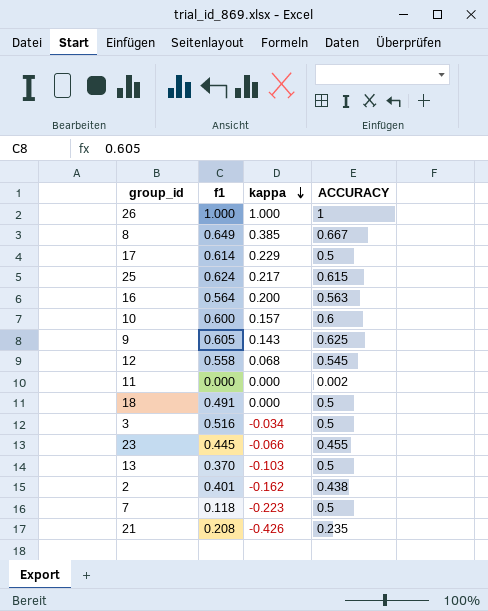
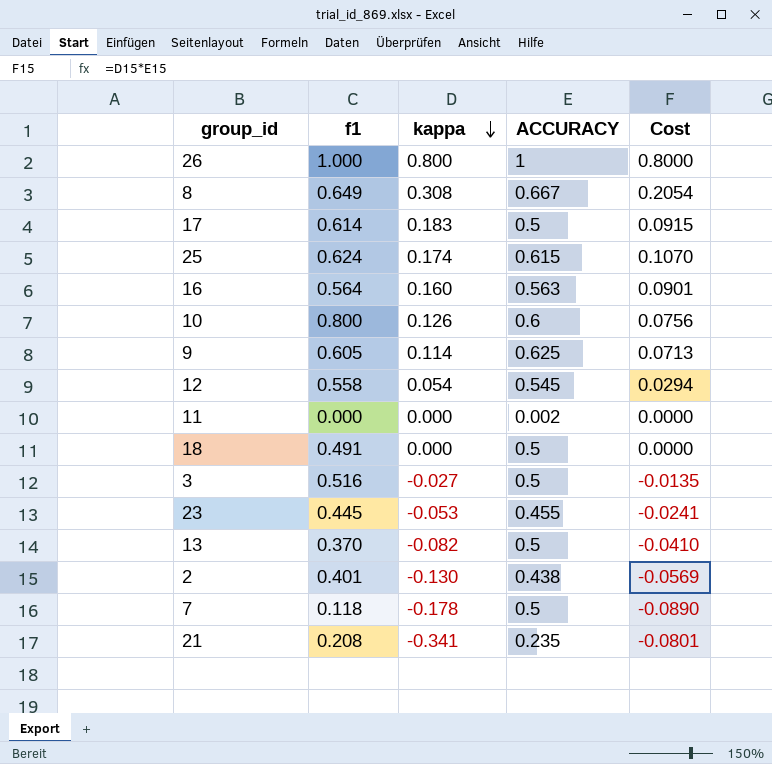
column Cost | formula: none -> [kappa] * [ACCURACY]
26 | kappa: 1.000 -> 0.800
8 | kappa: 0.385 -> 0.308
17 | kappa: 0.229 -> 0.183
25 | kappa: 0.217 -> 0.174
16 | kappa: 0.200 -> 0.160
10 | f1: 0.600 -> 0.800
10 | kappa: 0.157 -> 0.126
9 | kappa: 0.143 -> 0.114
12 | kappa: 0.068 -> 0.054
3 | kappa: -0.034 -> -0.027
23 | kappa: -0.066 -> -0.053
13 | kappa: -0.103 -> -0.082
2 | kappa: -0.162 -> -0.130
7 | kappa: -0.223 -> -0.178
21 | kappa: -0.426 -> -0.341

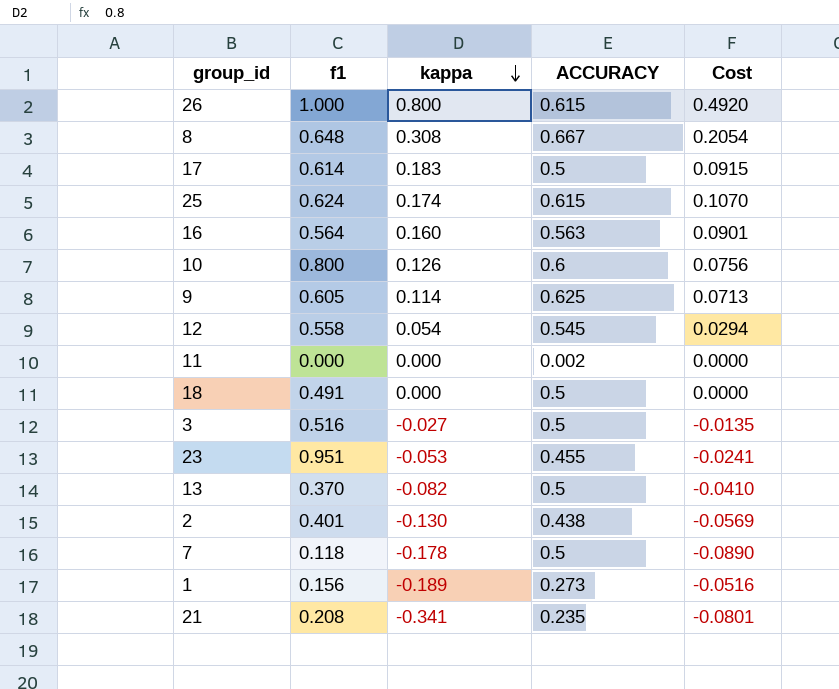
26 | ACCURACY: 1 -> 0.615
26 | Cost: 0.8000 -> 0.4920
8 | f1: 0.649 -> 0.648
23 | f1: 0.445 -> 0.951
row 1: none -> 0.156 | -0.189 | 0.273 | -0.0516

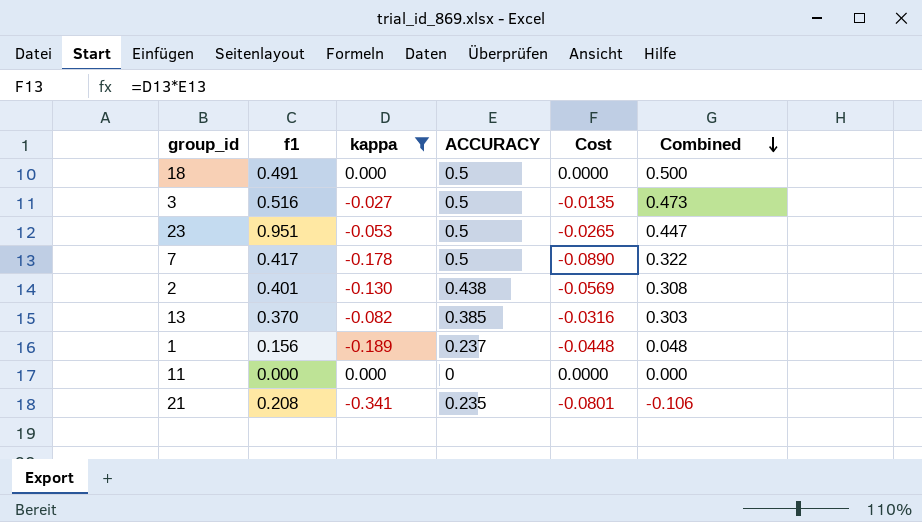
filter: none -> kappa <= 0.000
row order: kappa descending -> Combined descending
column Combined | formula: none -> [kappa] + [ACCURACY]
23 | ACCURACY: 0.455 -> 0.5
23 | Cost: -0.0241 -> -0.0265
7 | f1: 0.118 -> 0.417
13 | ACCURACY: 0.5 -> 0.385
13 | Cost: -0.0410 -> -0.0316
1 | ACCURACY: 0.273 -> 0.237
1 | Cost: -0.0516 -> -0.0448
11 | ACCURACY: 0.002 -> 0

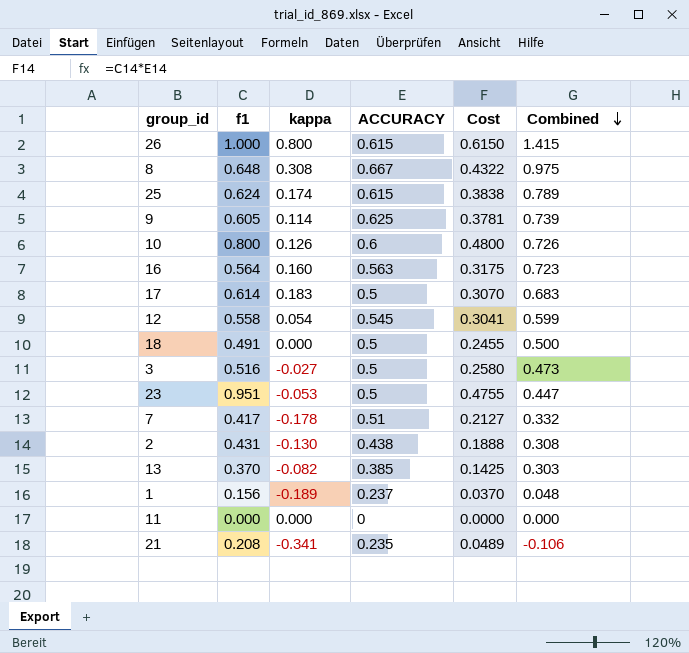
filter: kappa <= 0.000 -> none
column Cost | formula: [kappa] * [ACCURACY] -> [f1] * [ACCURACY]
7 | ACCURACY: 0.5 -> 0.51
7 | Combined: 0.322 -> 0.332
2 | f1: 0.401 -> 0.431

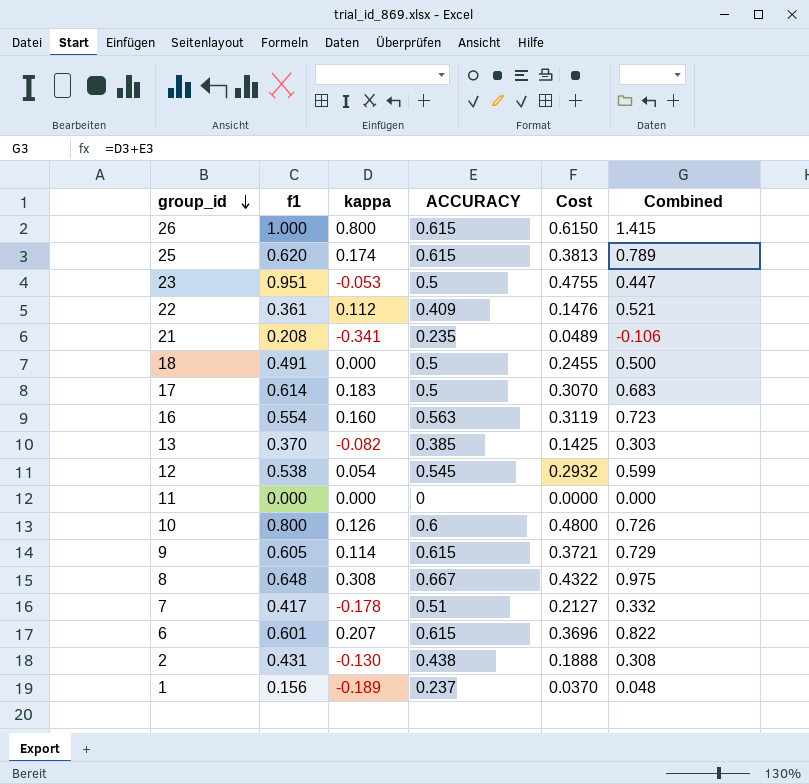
row order: Combined descending -> group_id descending
row 3: 0.516 | -0.027 | 0.5 | 0.2580 | 0.473 -> none
25 | f1: 0.624 -> 0.620
25 | Cost: 0.3838 -> 0.3813
row 22: none -> 0.361 | 0.112 | 0.409 | 0.1476 | 0.521
16 | f1: 0.564 -> 0.554
16 | Cost: 0.3175 -> 0.3119
12 | f1: 0.558 -> 0.538
12 | Cost: 0.3041 -> 0.2932
9 | ACCURACY: 0.625 -> 0.615
9 | Cost: 0.3781 -> 0.3721
9 | Combined: 0.739 -> 0.729
row 6: none -> 0.601 | 0.207 | 0.615 | 0.3696 | 0.822

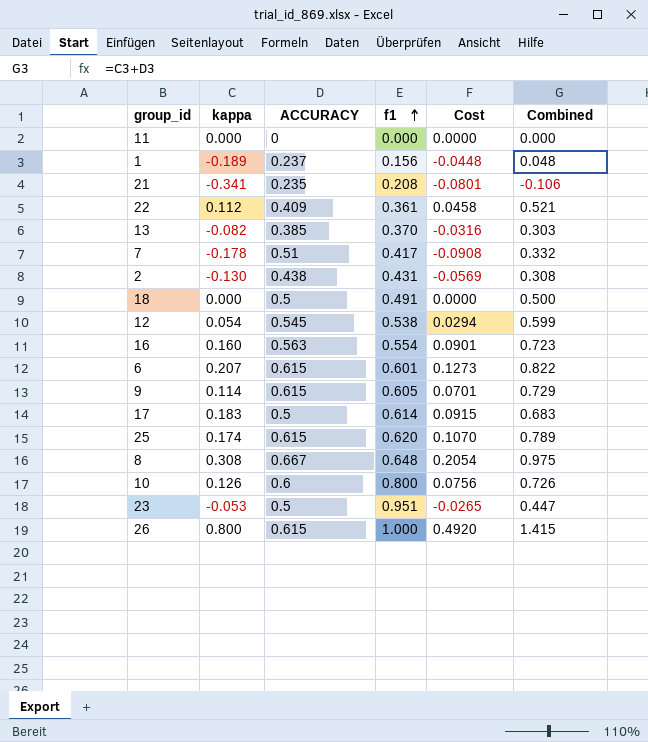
row order: group_id descending -> f1 ascending
column f1 | position: 2 -> 4
column Cost | formula: [f1] * [ACCURACY] -> [kappa] * [ACCURACY]

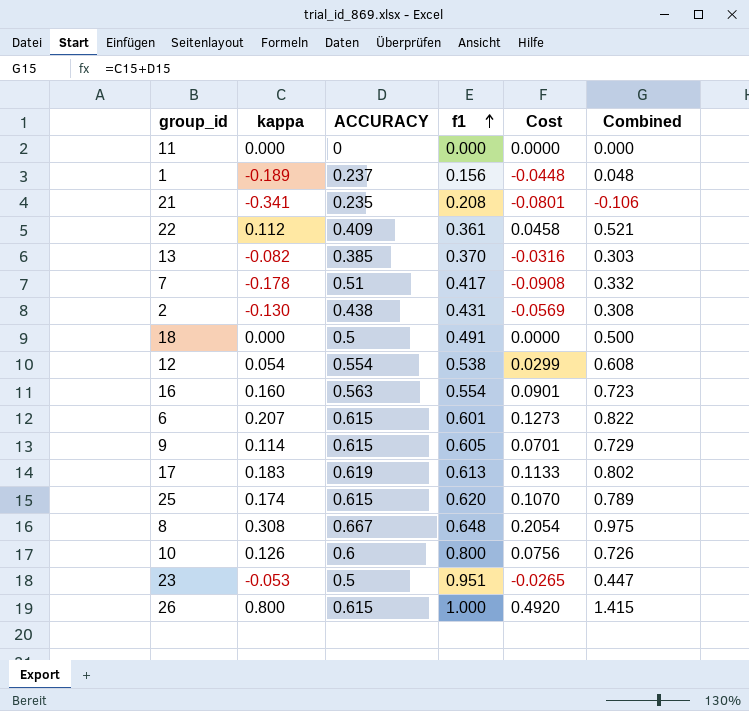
12 | ACCURACY: 0.545 -> 0.554
12 | Cost: 0.0294 -> 0.0299
12 | Combined: 0.599 -> 0.608
17 | ACCURACY: 0.5 -> 0.619
17 | f1: 0.614 -> 0.613
17 | Cost: 0.0915 -> 0.1133
17 | Combined: 0.683 -> 0.802

